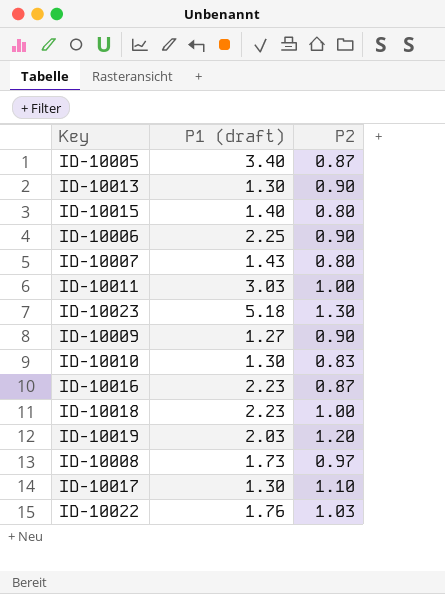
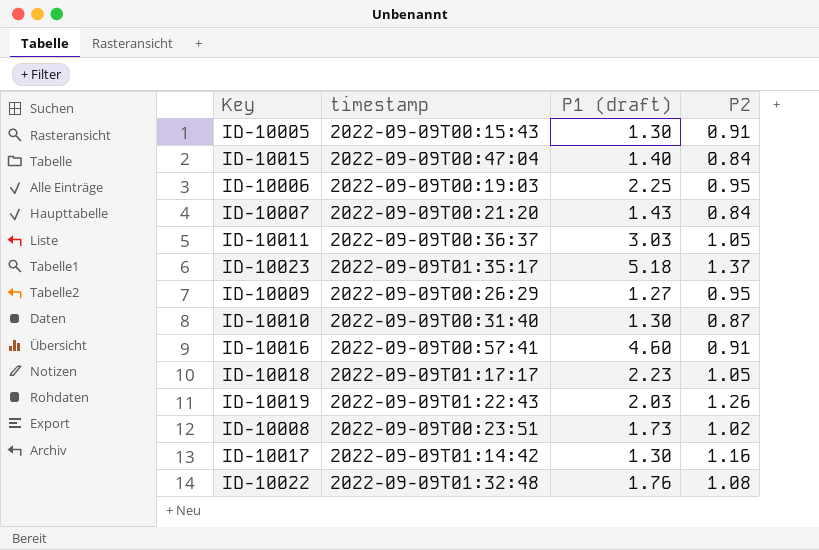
column timestamp | position: none -> 2
row ID-10013: 1.30 | 0.90 -> none
ID-10005 | P1 (draft): 3.40 -> 1.30
ID-10005 | P2: 0.87 -> 0.91
ID-10015 | P2: 0.80 -> 0.84
ID-10006 | P2: 0.90 -> 0.95
ID-10007 | P2: 0.80 -> 0.84
ID-10011 | P2: 1.00 -> 1.05
ID-10023 | P2: 1.30 -> 1.37
ID-10009 | P2: 0.90 -> 0.95
ID-10010 | P2: 0.83 -> 0.87
ID-10016 | P1 (draft): 2.23 -> 4.60
ID-10016 | P2: 0.87 -> 0.91
ID-10018 | P2: 1.00 -> 1.05
ID-10019 | P2: 1.20 -> 1.26
ID-10008 | P2: 0.97 -> 1.02
ID-10017 | P2: 1.10 -> 1.16
ID-10022 | P2: 1.03 -> 1.08

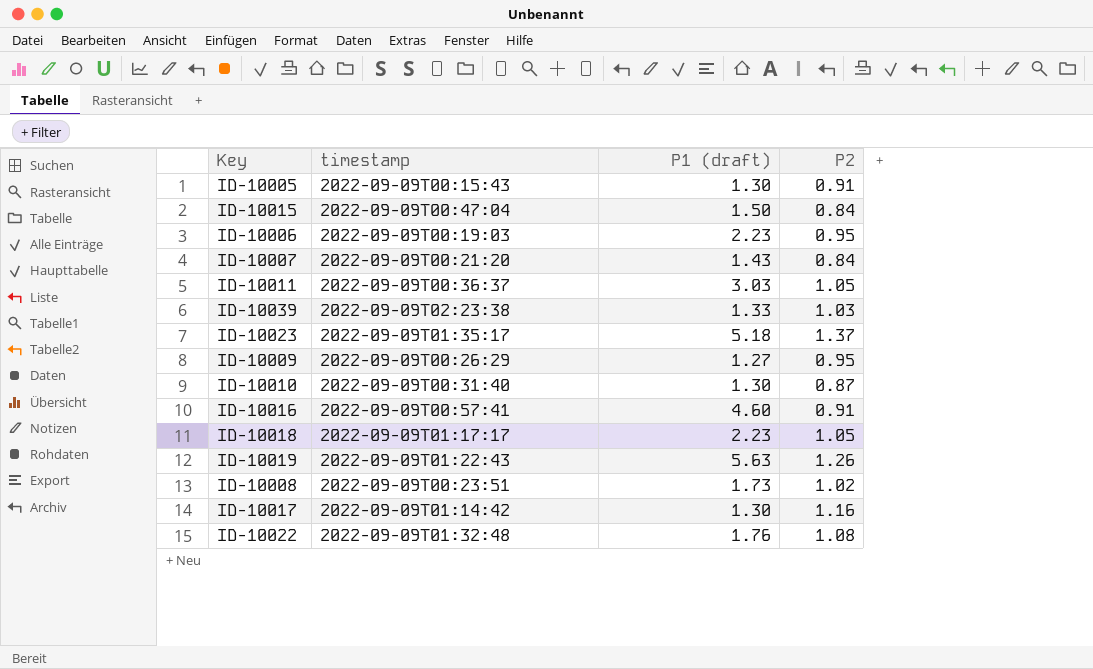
ID-10015 | P1 (draft): 1.40 -> 1.50
ID-10006 | P1 (draft): 2.25 -> 2.23
row ID-10039: none -> 2022-09-09T02:23:38 | 1.33 | 1.03
ID-10019 | P1 (draft): 2.03 -> 5.63

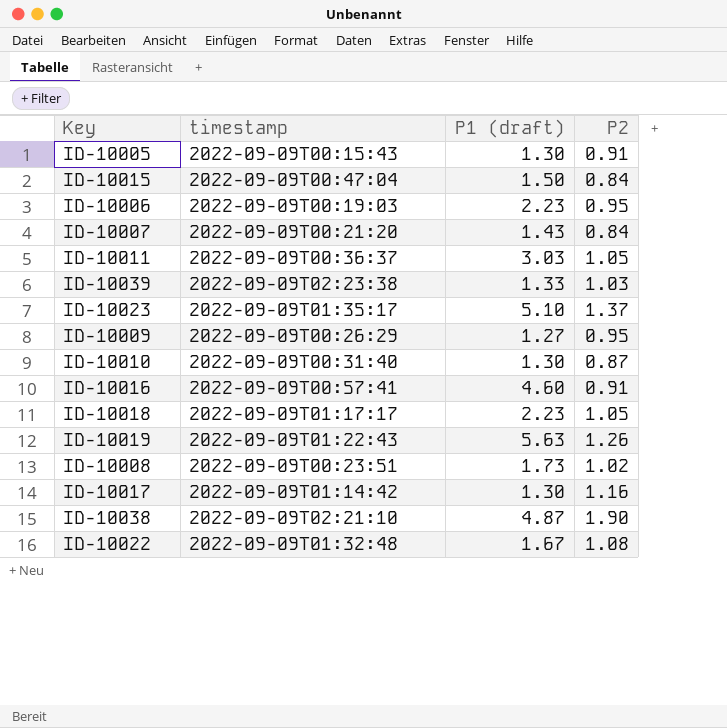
ID-10023 | P1 (draft): 5.18 -> 5.10
row ID-10038: none -> 2022-09-09T02:21:10 | 4.87 | 1.90
ID-10022 | P1 (draft): 1.76 -> 1.67

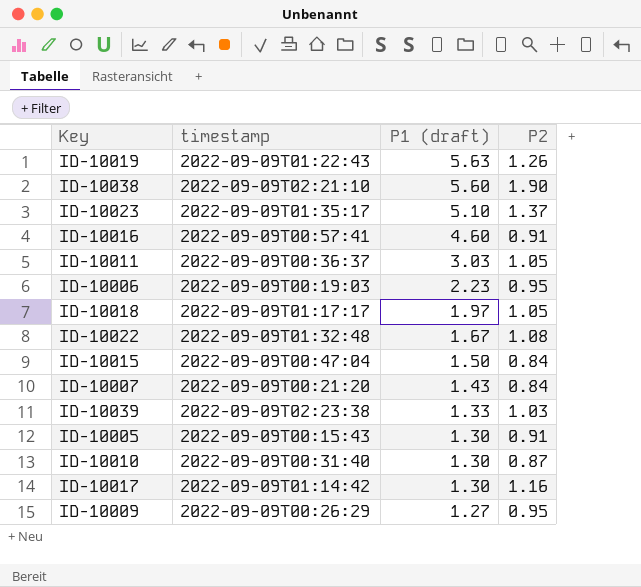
row order: none -> P1 (draft) descending
row ID-10008: 2022-09-09T00:23:51 | 1.73 | 1.02 -> none
ID-10038 | P1 (draft): 4.87 -> 5.60
ID-10018 | P1 (draft): 2.23 -> 1.97

